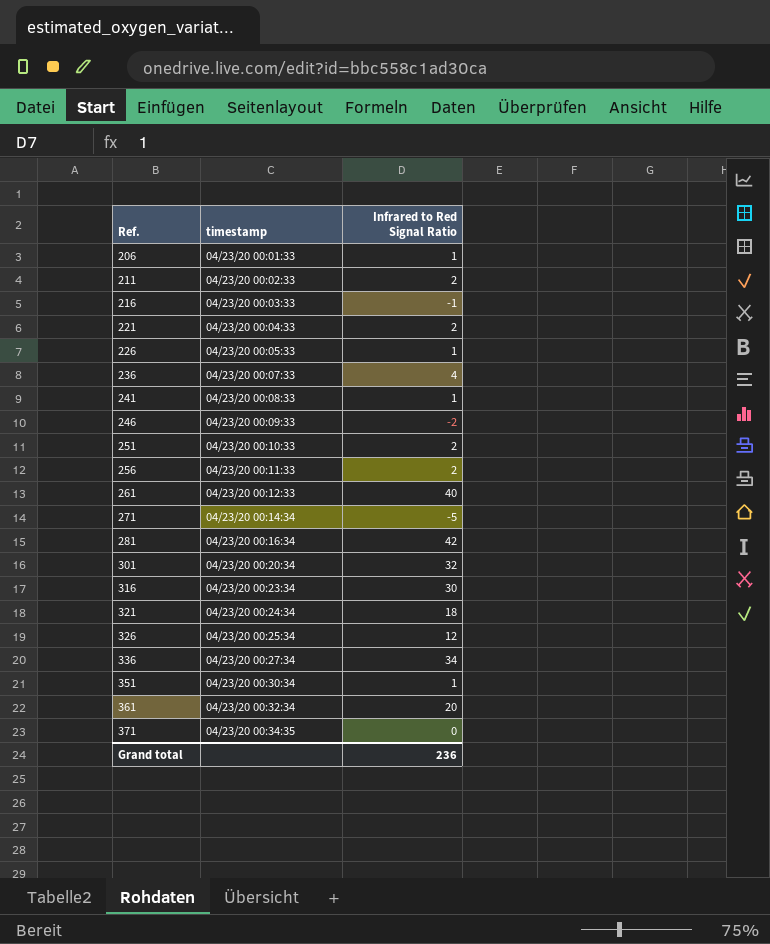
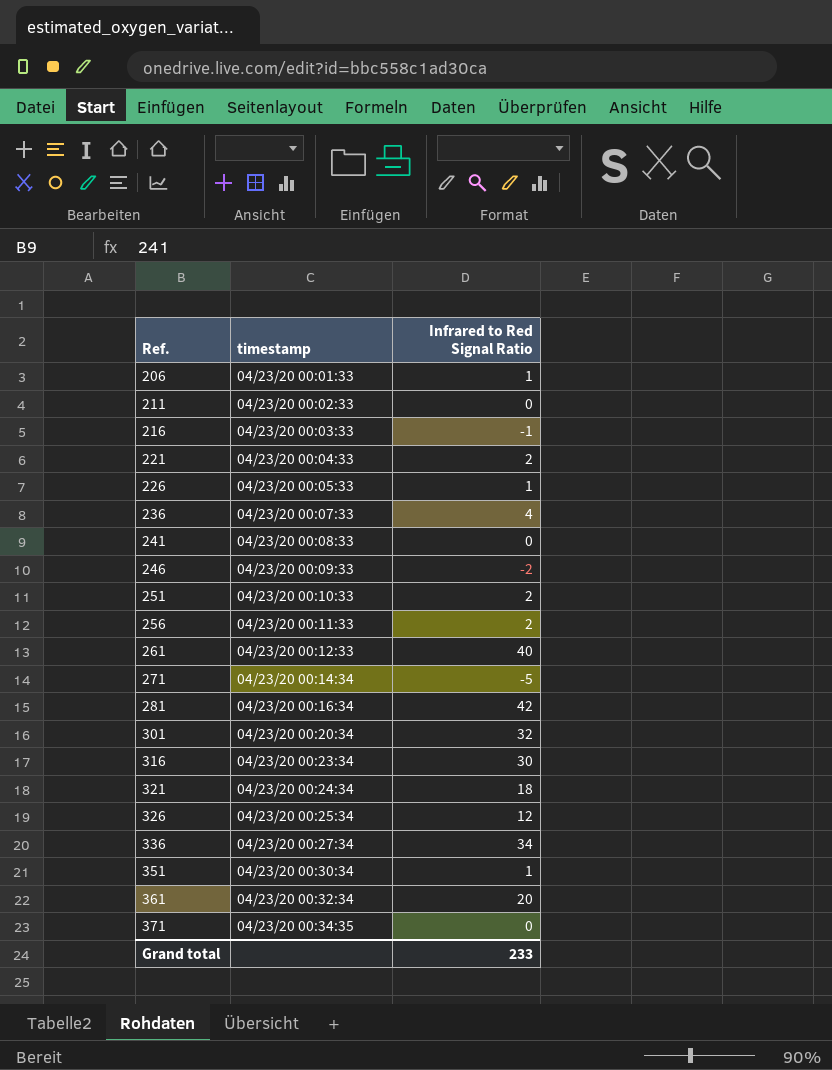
211 | Infrared to Red Signal Ratio: 2 -> 0
241 | Infrared to Red Signal Ratio: 1 -> 0
Grand total | Infrared to Red Signal Ratio: 236 -> 233

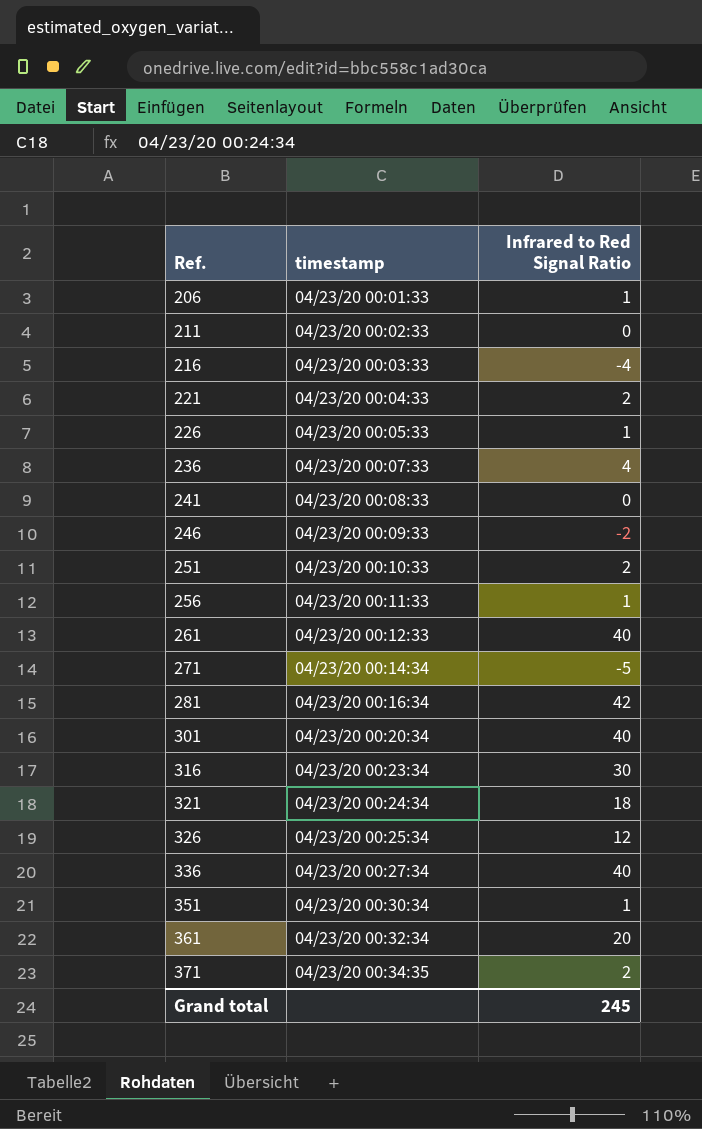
216 | Infrared to Red Signal Ratio: -1 -> -4
256 | Infrared to Red Signal Ratio: 2 -> 1
301 | Infrared to Red Signal Ratio: 32 -> 40
336 | Infrared to Red Signal Ratio: 34 -> 40
371 | Infrared to Red Signal Ratio: 0 -> 2
Grand total | Infrared to Red Signal Ratio: 233 -> 245

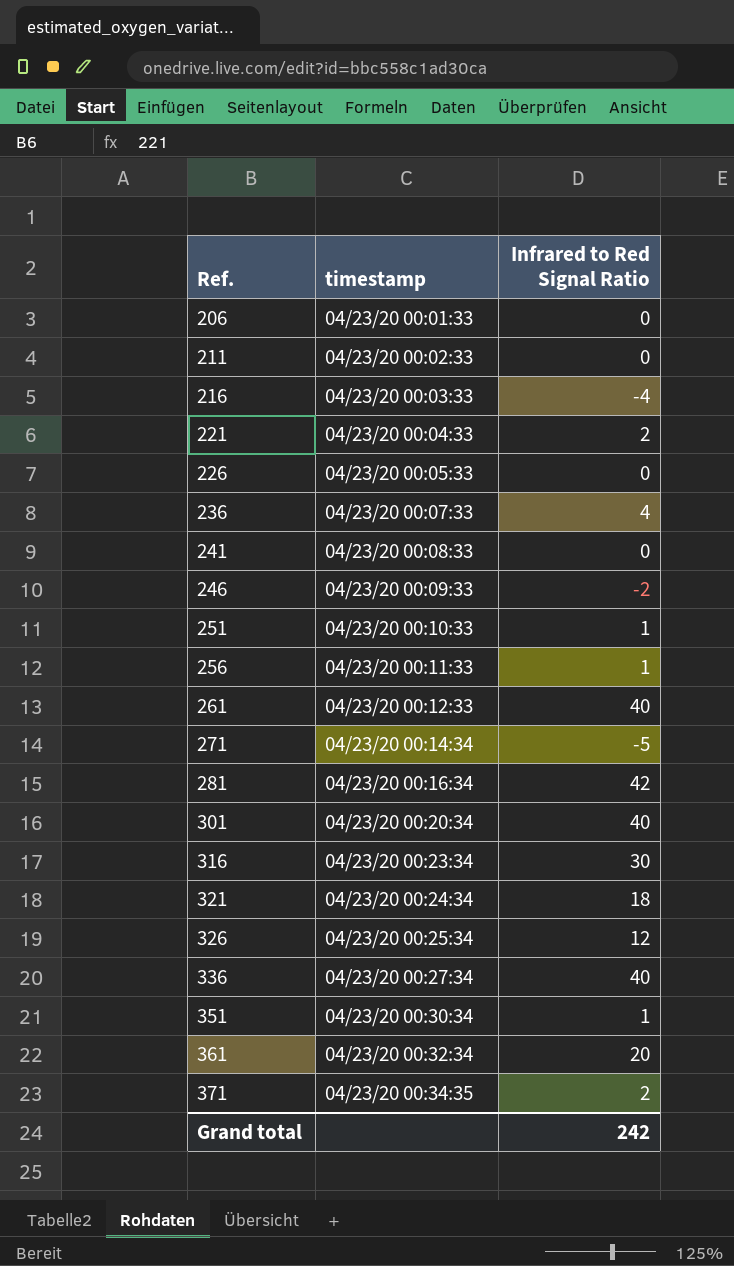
206 | Infrared to Red Signal Ratio: 1 -> 0
226 | Infrared to Red Signal Ratio: 1 -> 0
251 | Infrared to Red Signal Ratio: 2 -> 1
Grand total | Infrared to Red Signal Ratio: 245 -> 242

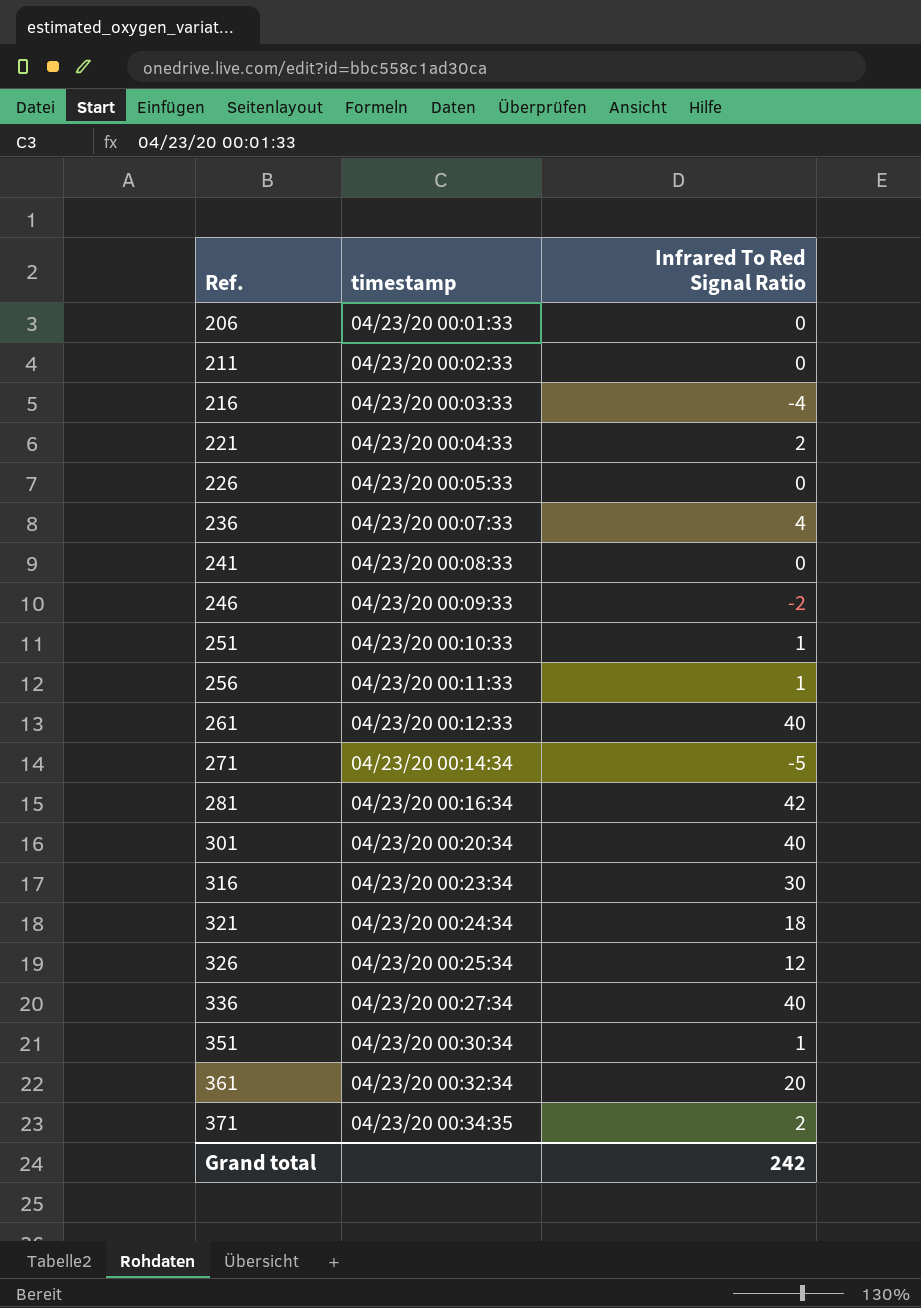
column name: Infrared to Red Signal Ratio -> Infrared To Red Signal Ratio

